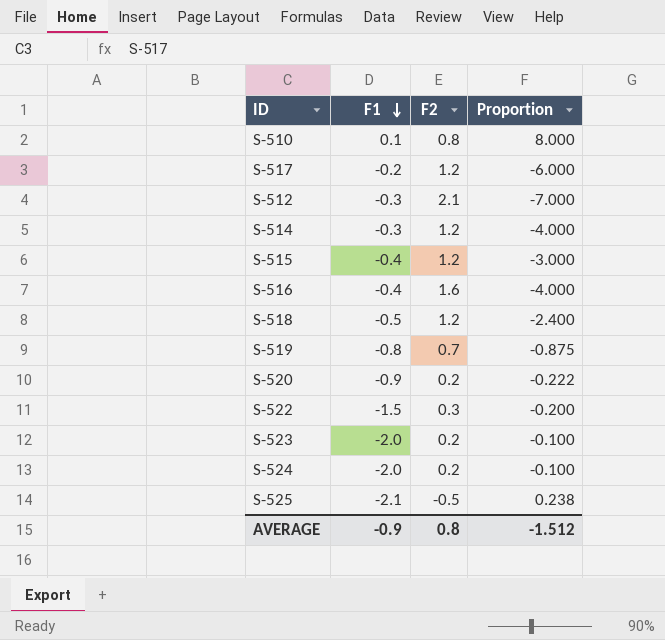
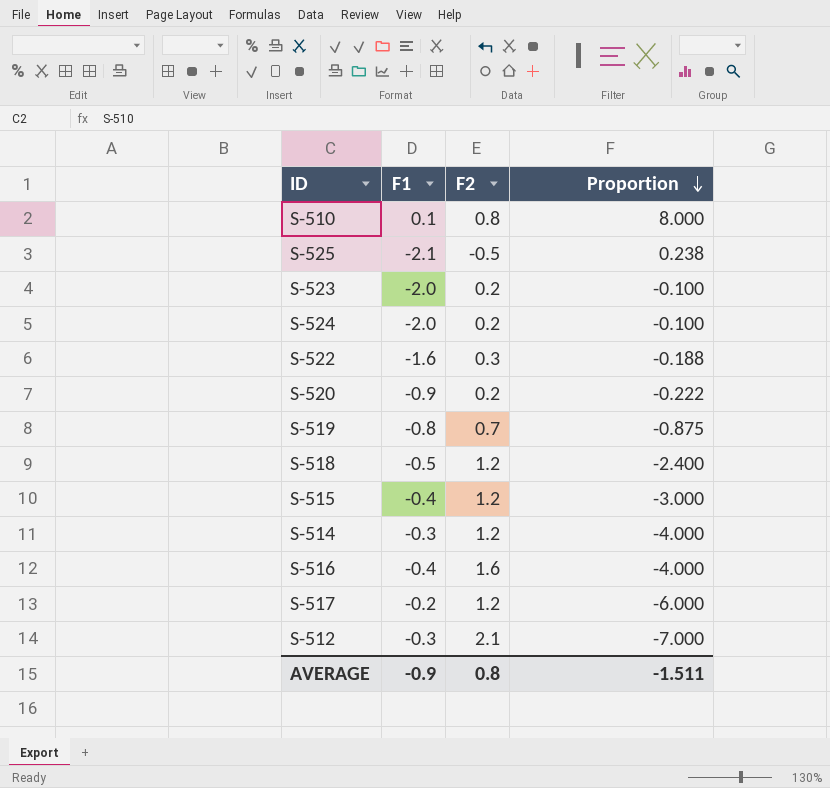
row order: F1 descending -> Proportion descending
S-522 | F1: -1.5 -> -1.6
S-522 | Proportion: -0.200 -> -0.188
AVERAGE | Proportion: -1.512 -> -1.511

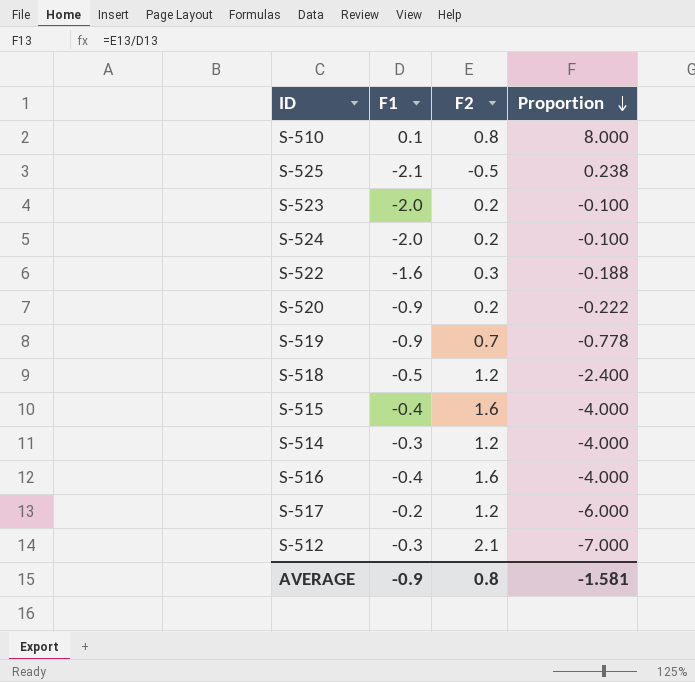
S-519 | F1: -0.8 -> -0.9
S-519 | Proportion: -0.875 -> -0.778
S-515 | F2: 1.2 -> 1.6
S-515 | Proportion: -3.000 -> -4.000
AVERAGE | Proportion: -1.511 -> -1.581

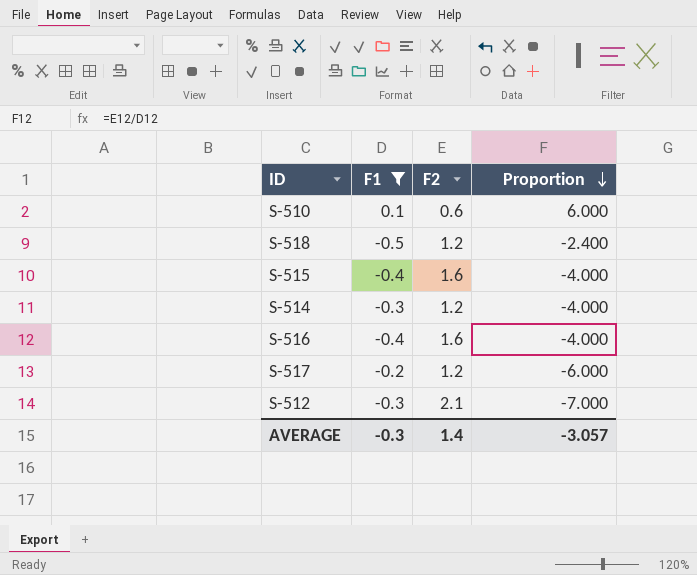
filter: none -> F1 >= -0.5
S-510 | F2: 0.8 -> 0.6
S-510 | Proportion: 8.000 -> 6.000
AVERAGE | F1: -0.9 -> -0.3
AVERAGE | F2: 0.8 -> 1.4
AVERAGE | Proportion: -1.581 -> -3.057

